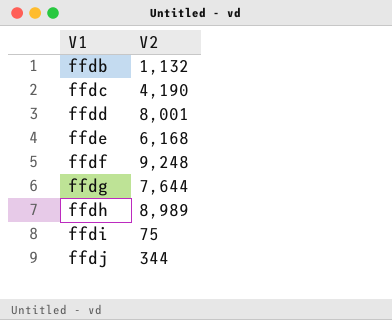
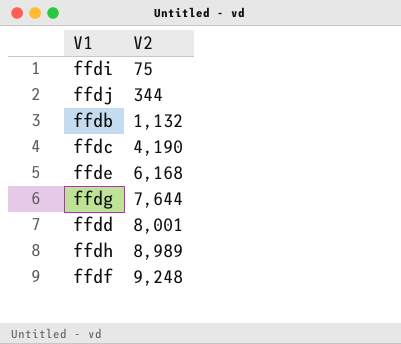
row order: V1 ascending -> V2 ascending

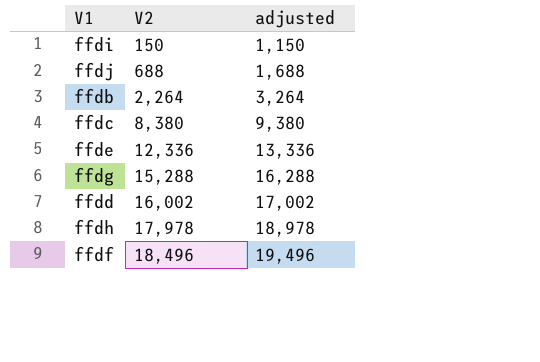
column adjusted | formula: none -> [V2] + 1000
ffdi | V2: 75 -> 150
ffdj | V2: 344 -> 688
ffdb | V2: 1,132 -> 2,264
ffdc | V2: 4,190 -> 8,380
ffde | V2: 6,168 -> 12,336
ffdg | V2: 7,644 -> 15,288
ffdd | V2: 8,001 -> 16,002
ffdh | V2: 8,989 -> 17,978
ffdf | V2: 9,248 -> 18,496

